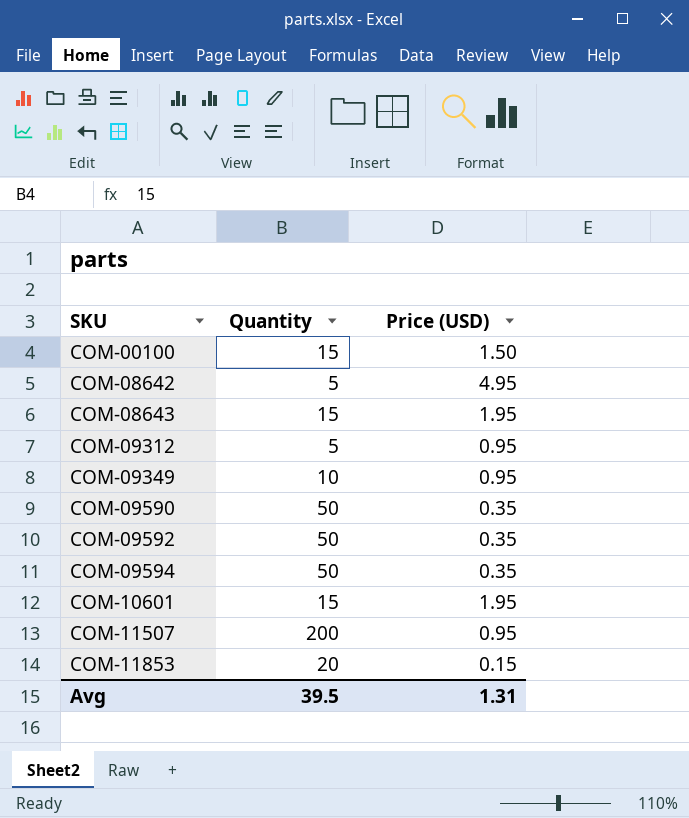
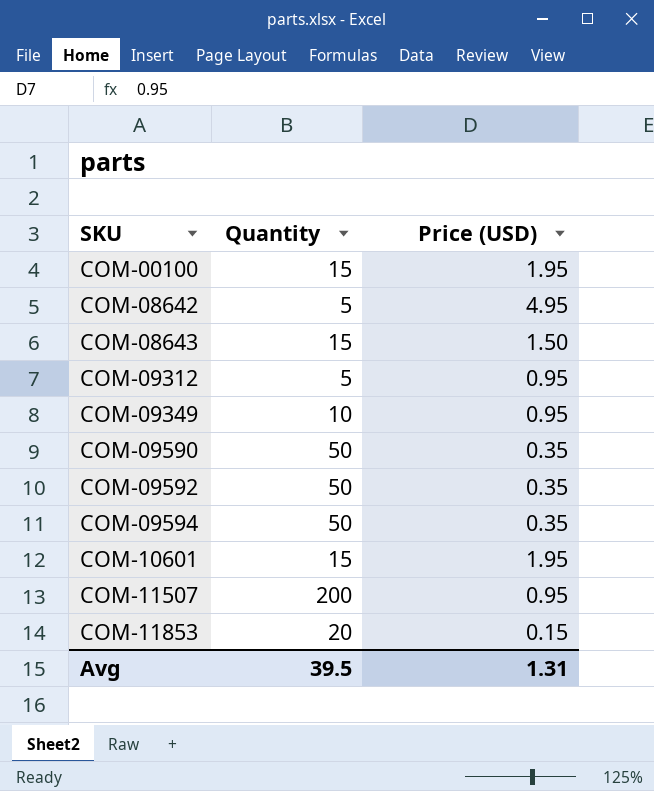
COM-00100 | Price (USD): 1.50 -> 1.95
COM-08643 | Price (USD): 1.95 -> 1.50

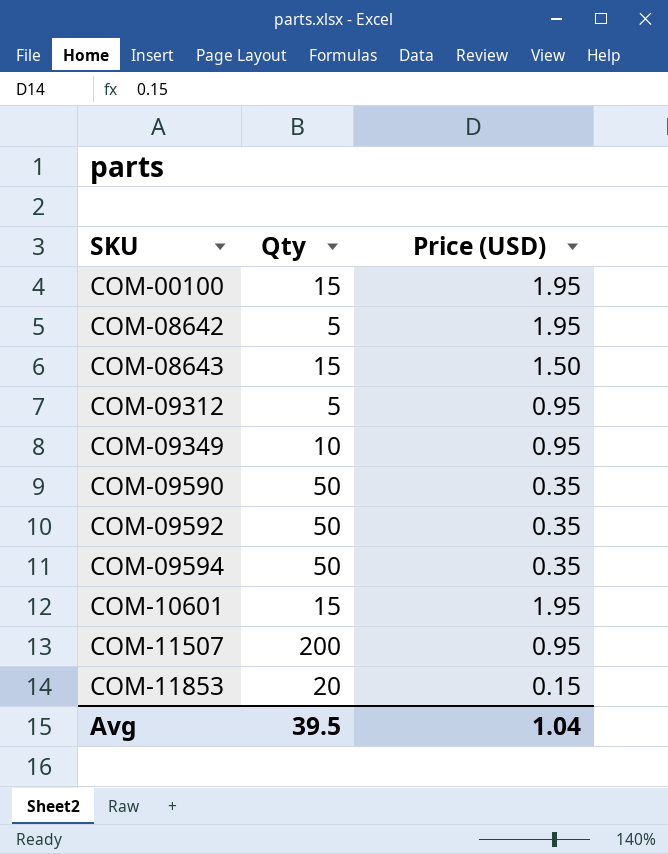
column name: Quantity -> Qty
COM-08642 | Price (USD): 4.95 -> 1.95
Avg | Price (USD): 1.31 -> 1.04

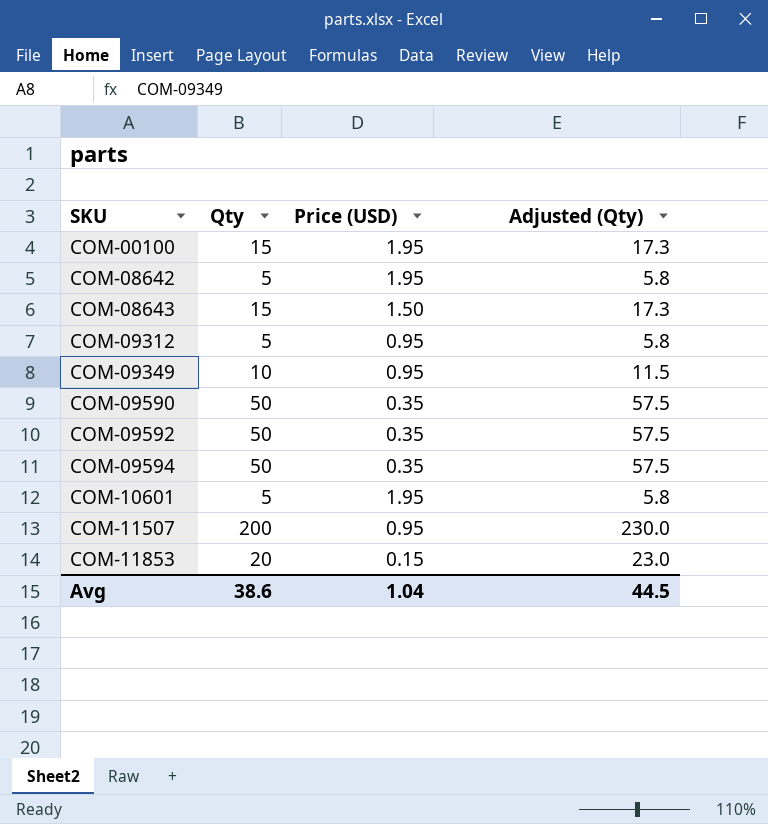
column Adjusted (Qty) | formula: none -> [Qty] * 1.15
COM-10601 | Qty: 15 -> 5
Avg | Qty: 39.5 -> 38.6

